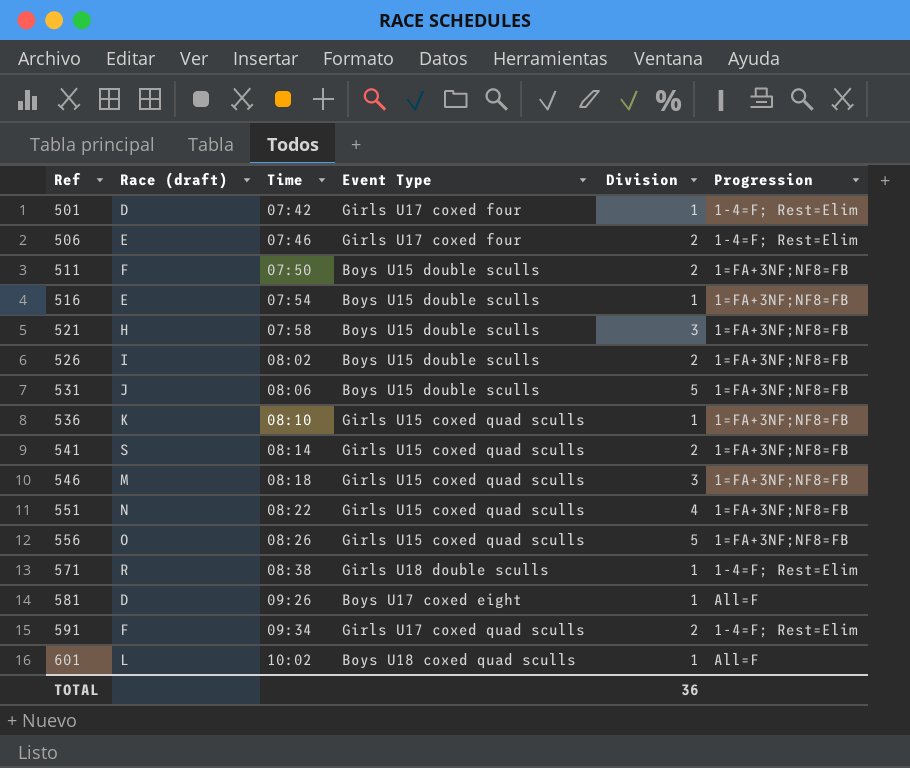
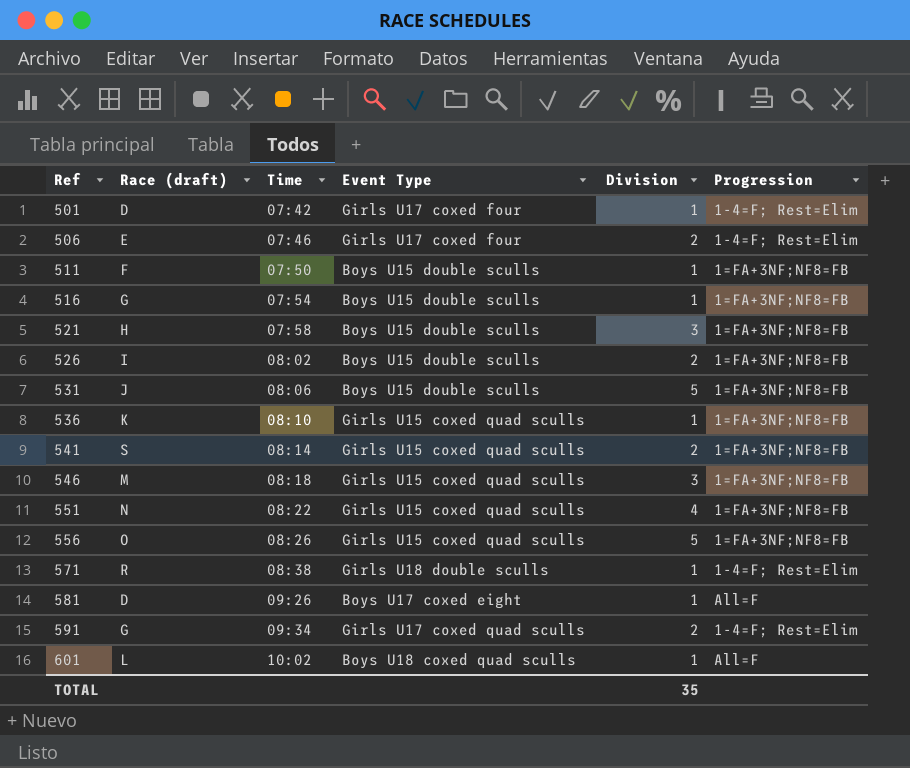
511 | Division: 2 -> 1
516 | Race (draft): E -> G
591 | Race (draft): F -> G
TOTAL | Division: 36 -> 35

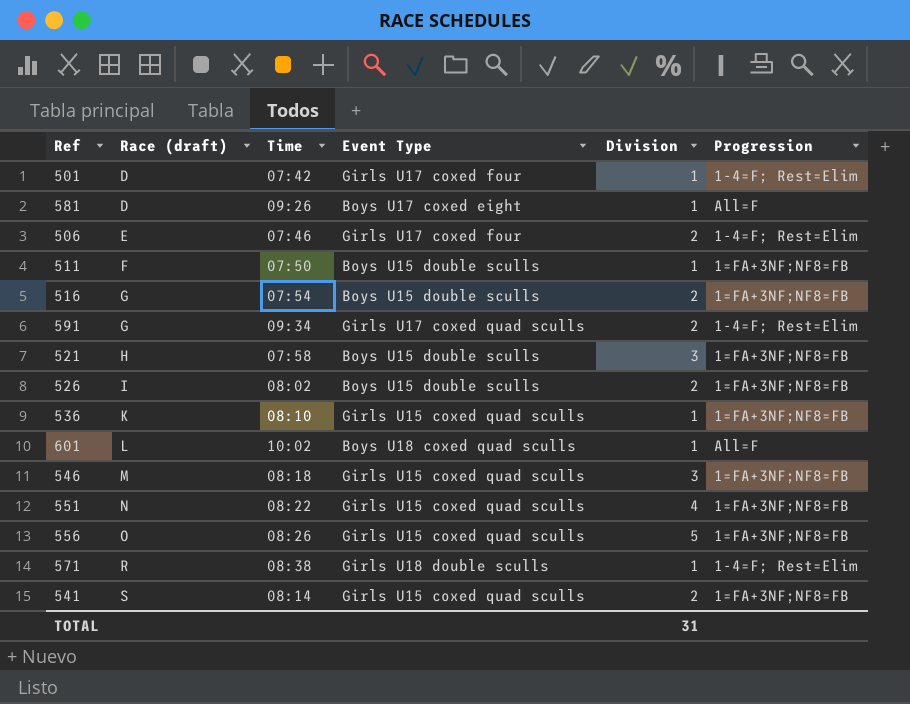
row order: Ref ascending -> Race (draft) ascending
row 531: J | 08:06 | Boys U15 double sculls | 5 | 1=FA+3NF;NF8=FB -> none
516 | Division: 1 -> 2
TOTAL | Division: 35 -> 31

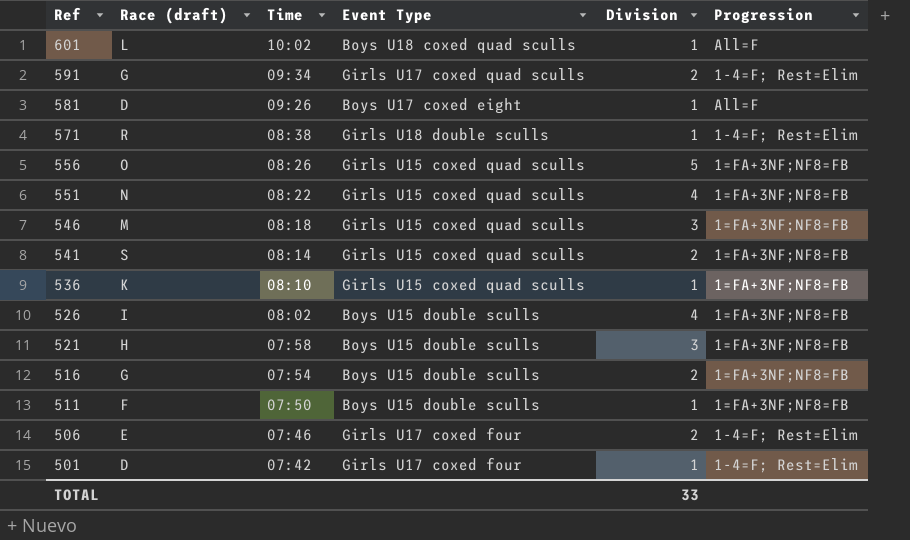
row order: Race (draft) ascending -> Ref descending
526 | Division: 2 -> 4
TOTAL | Division: 31 -> 33

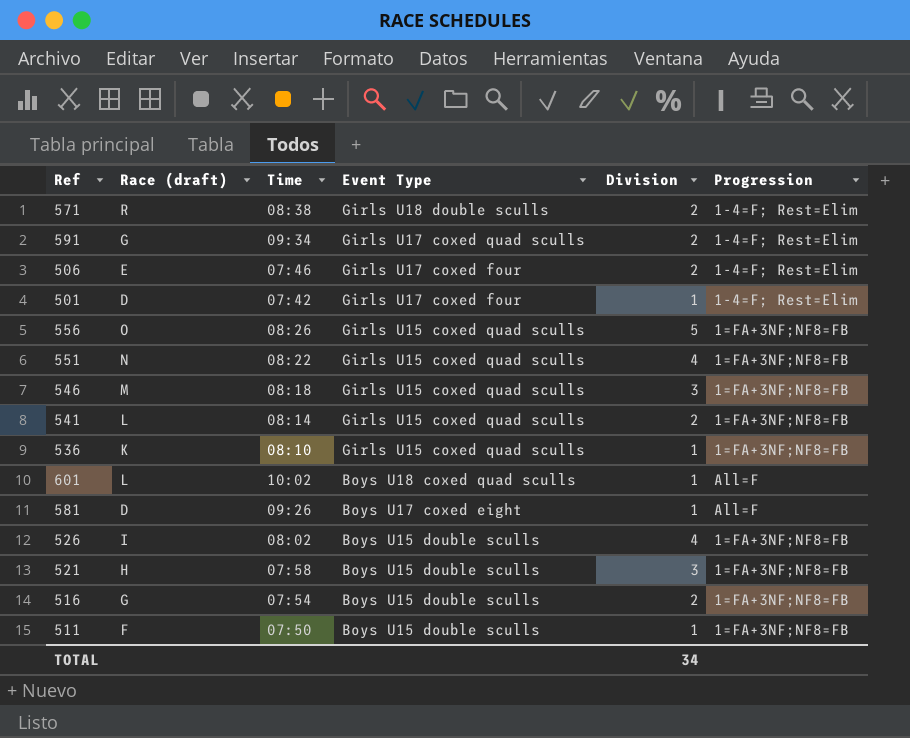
row order: Ref descending -> Event Type descending
571 | Division: 1 -> 2
541 | Race (draft): S -> L
TOTAL | Division: 33 -> 34

